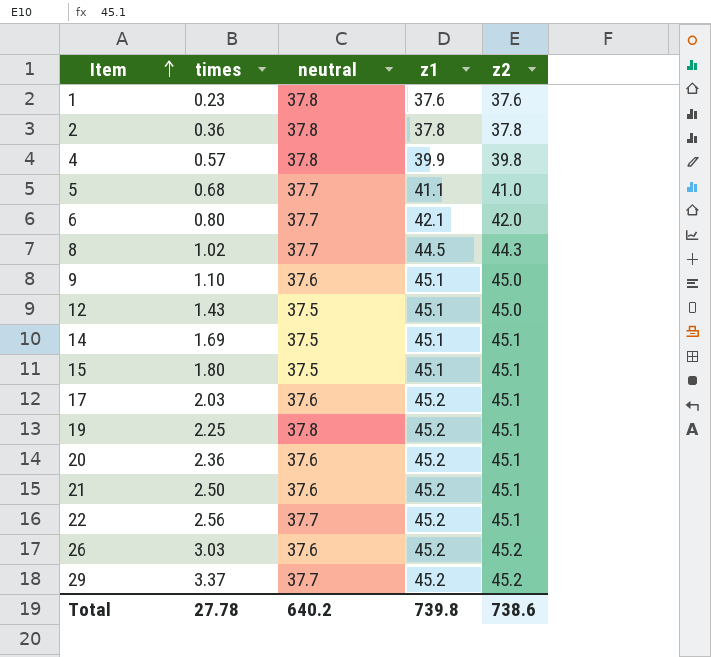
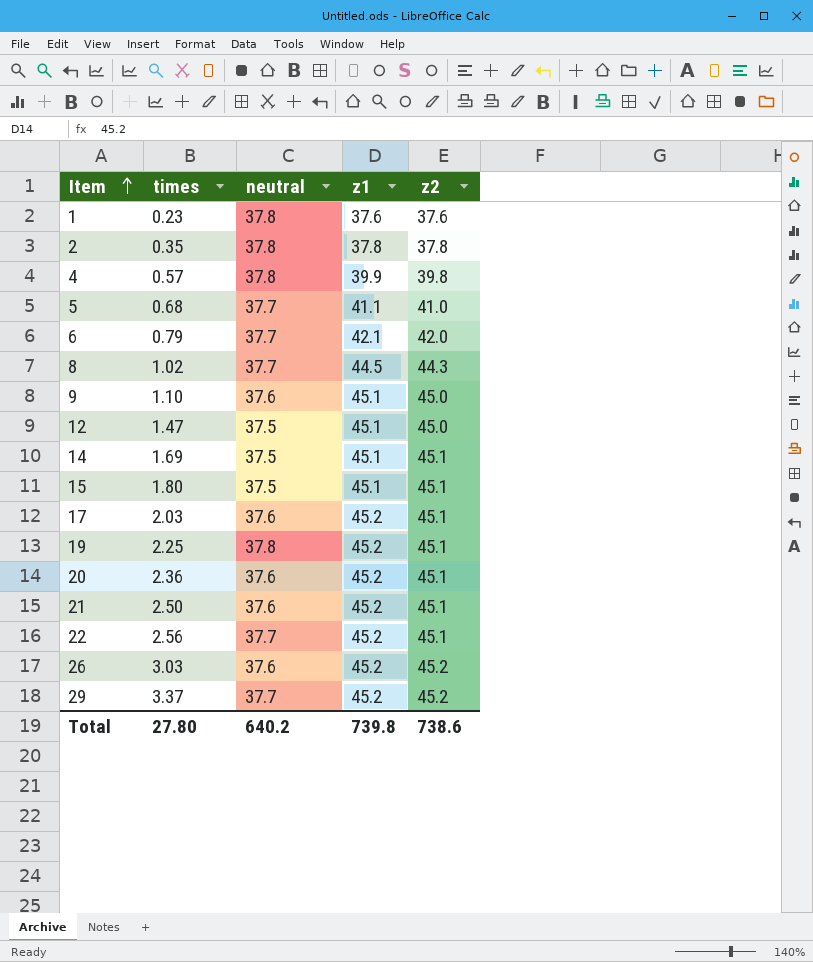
2 | times: 0.36 -> 0.35
6 | times: 0.80 -> 0.79
12 | times: 1.43 -> 1.47
Total | times: 27.78 -> 27.80

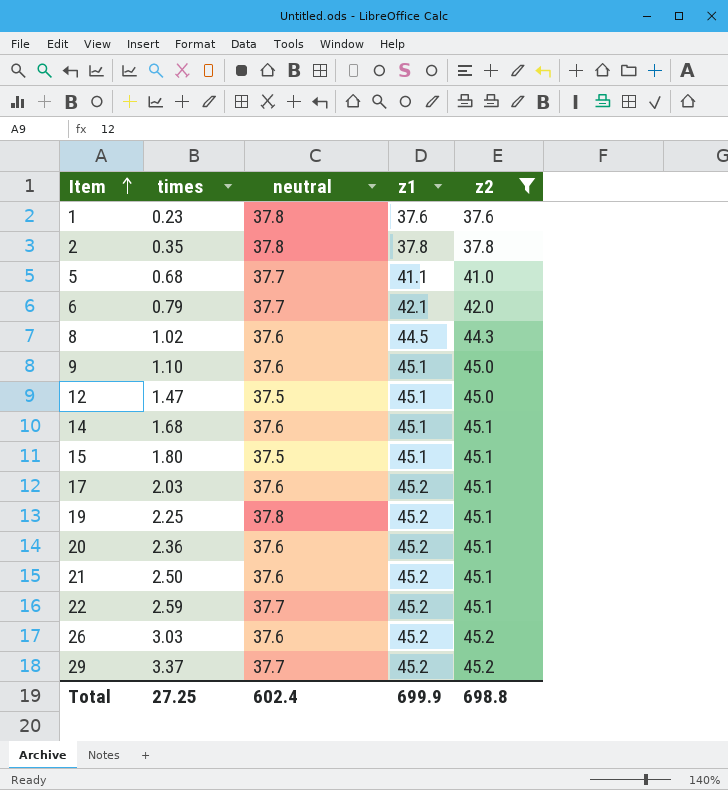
filter: none -> z2 != 39.8
8 | neutral: 37.7 -> 37.6
14 | times: 1.69 -> 1.68
14 | neutral: 37.5 -> 37.6
22 | times: 2.56 -> 2.59
Total | times: 27.80 -> 27.25
Total | neutral: 640.2 -> 602.4
Total | z1: 739.8 -> 699.9
Total | z2: 738.6 -> 698.8

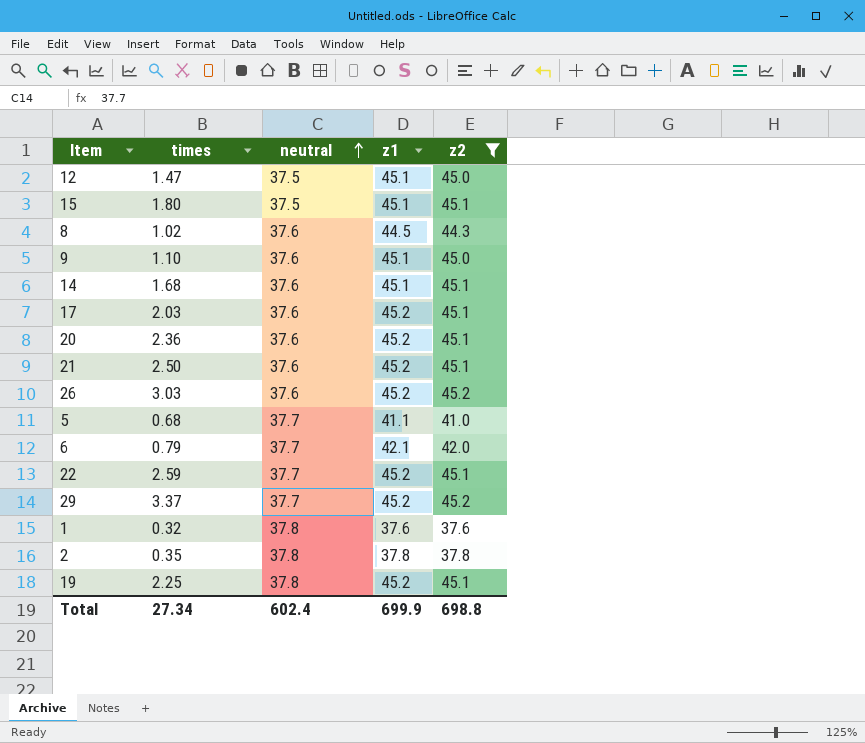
row order: Item ascending -> neutral ascending
1 | times: 0.23 -> 0.32
Total | times: 27.25 -> 27.34

